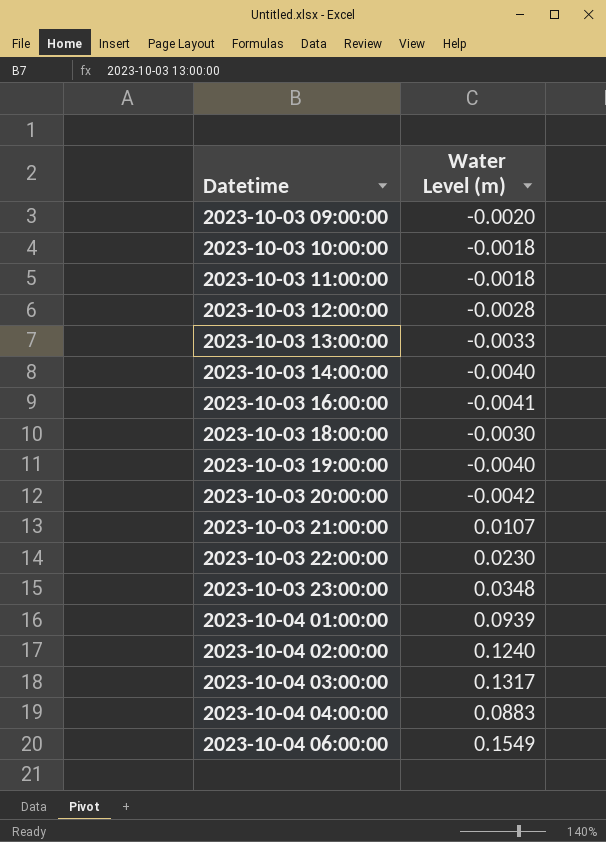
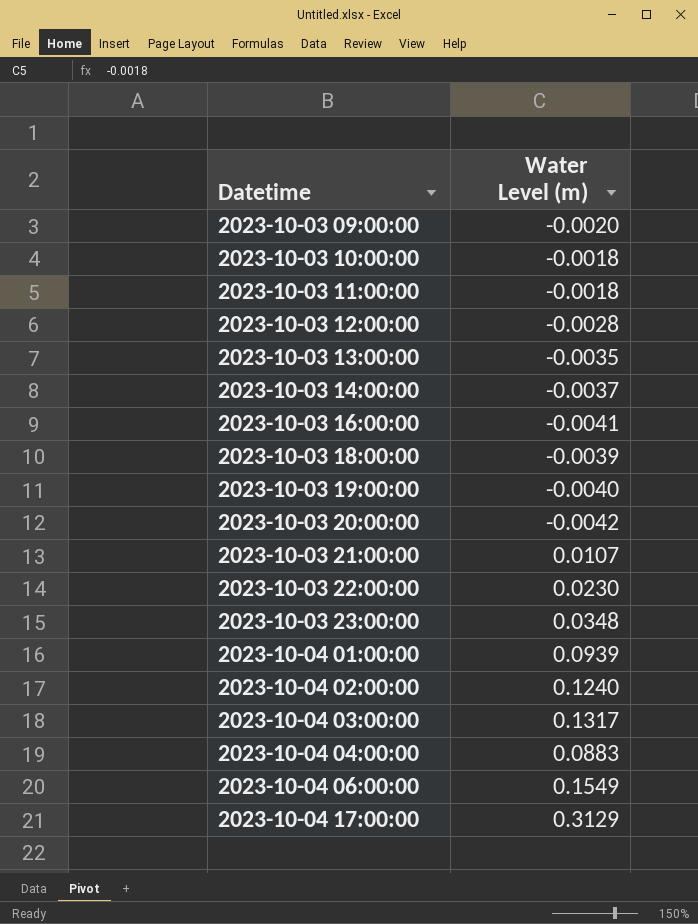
2023-10-03 13:00:00 | Water Level (m): -0.0033 -> -0.0035
2023-10-03 14:00:00 | Water Level (m): -0.0040 -> -0.0037
2023-10-03 18:00:00 | Water Level (m): -0.0030 -> -0.0039
row 2023-10-04 17:00:00: none -> 0.3129

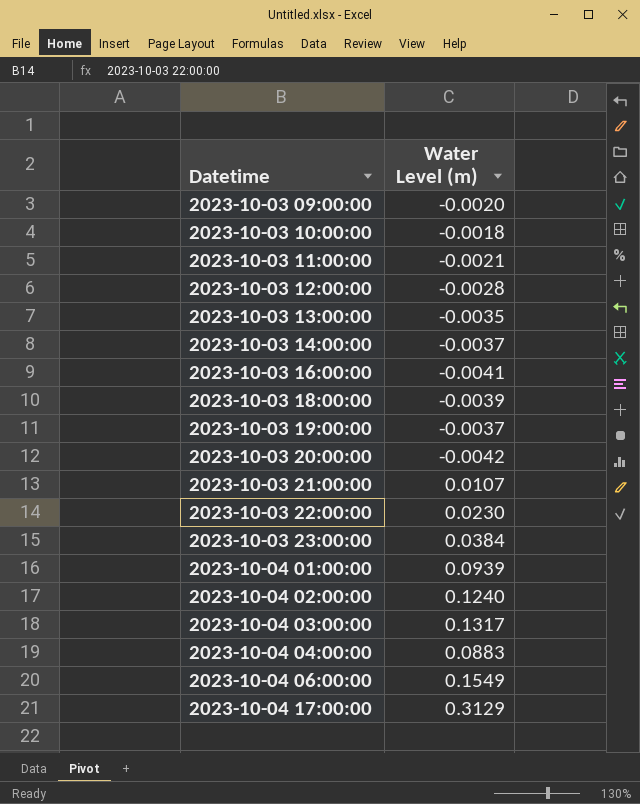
2023-10-03 11:00:00 | Water Level (m): -0.0018 -> -0.0021
2023-10-03 19:00:00 | Water Level (m): -0.0040 -> -0.0037
2023-10-03 23:00:00 | Water Level (m): 0.0348 -> 0.0384

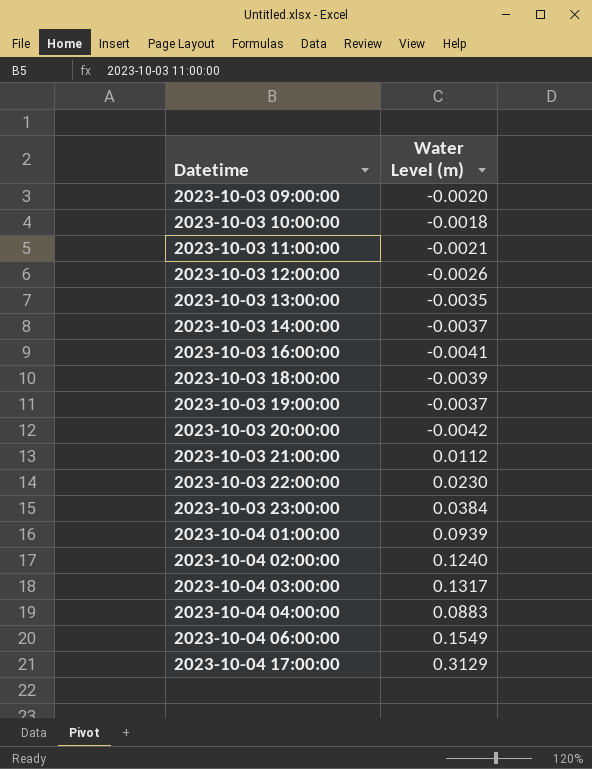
2023-10-03 12:00:00 | Water Level (m): -0.0028 -> -0.0026
2023-10-03 21:00:00 | Water Level (m): 0.0107 -> 0.0112

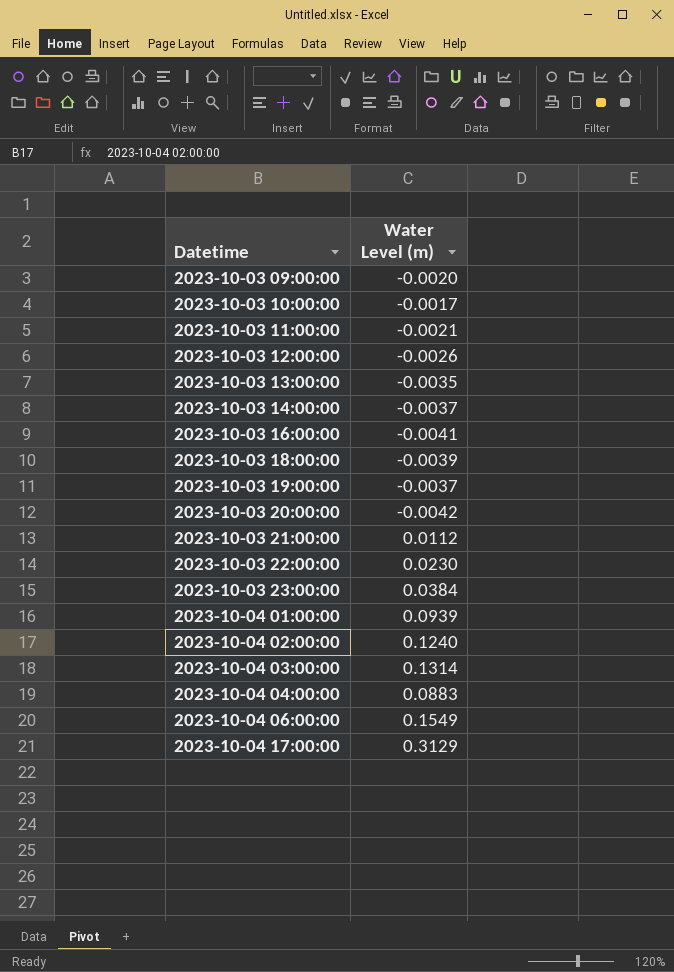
2023-10-03 10:00:00 | Water Level (m): -0.0018 -> -0.0017
2023-10-04 03:00:00 | Water Level (m): 0.1317 -> 0.1314

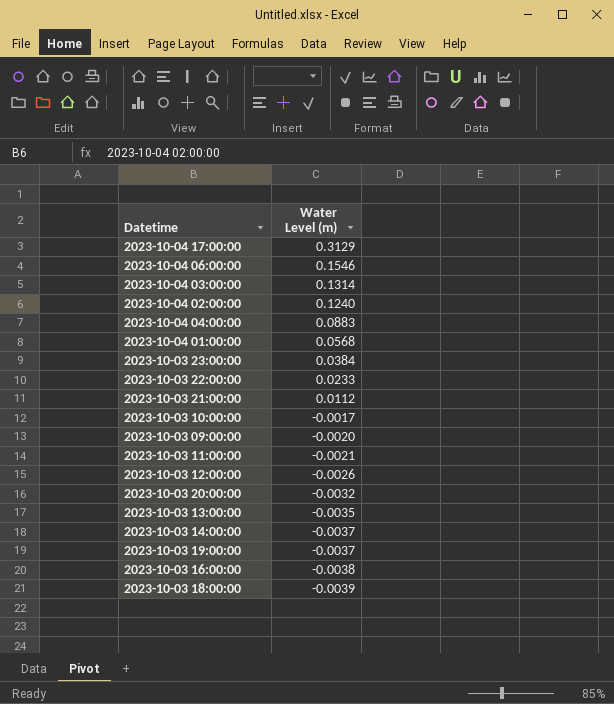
row order: Datetime ascending -> Water Level (m) descending
2023-10-04 06:00:00 | Water Level (m): 0.1549 -> 0.1546
2023-10-04 01:00:00 | Water Level (m): 0.0939 -> 0.0568
2023-10-03 22:00:00 | Water Level (m): 0.0230 -> 0.0233
2023-10-03 20:00:00 | Water Level (m): -0.0042 -> -0.0032
2023-10-03 16:00:00 | Water Level (m): -0.0041 -> -0.0038

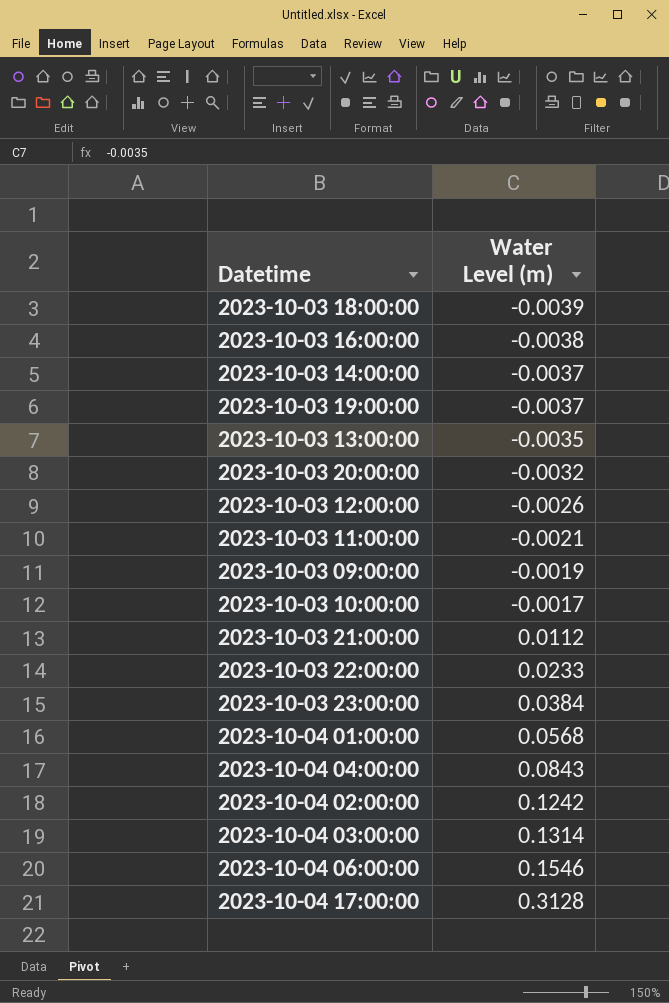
row order: Water Level (m) descending -> Water Level (m) ascending
2023-10-03 09:00:00 | Water Level (m): -0.0020 -> -0.0019
2023-10-04 04:00:00 | Water Level (m): 0.0883 -> 0.0843
2023-10-04 02:00:00 | Water Level (m): 0.1240 -> 0.1242
2023-10-04 17:00:00 | Water Level (m): 0.3129 -> 0.3128

